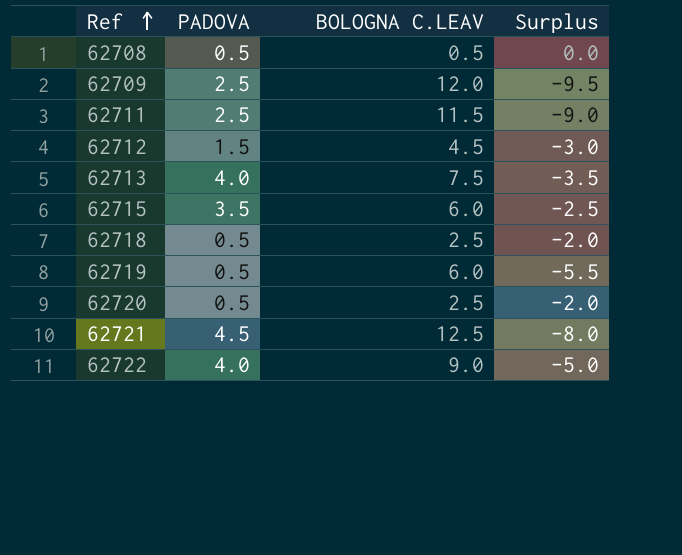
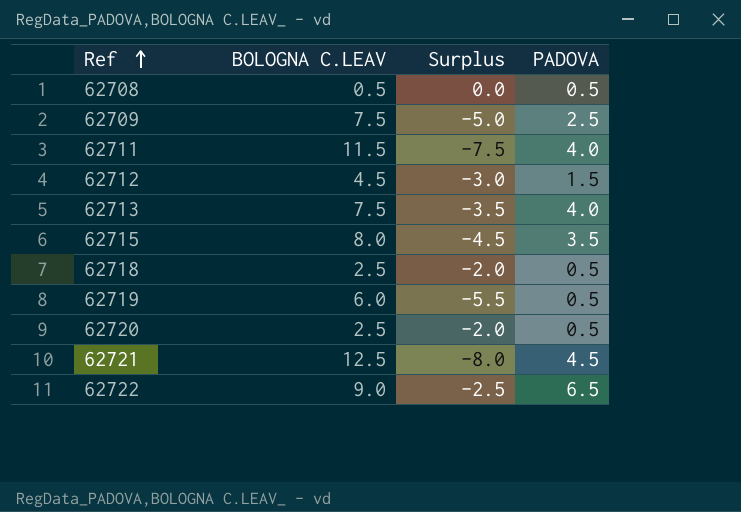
column PADOVA | position: 2 -> 4
62709 | BOLOGNA C.LEAV: 12.0 -> 7.5
62709 | Surplus: -9.5 -> -5.0
62711 | Surplus: -9.0 -> -7.5
62711 | PADOVA: 2.5 -> 4.0
62715 | BOLOGNA C.LEAV: 6.0 -> 8.0
62715 | Surplus: -2.5 -> -4.5
62722 | Surplus: -5.0 -> -2.5
62722 | PADOVA: 4.0 -> 6.5

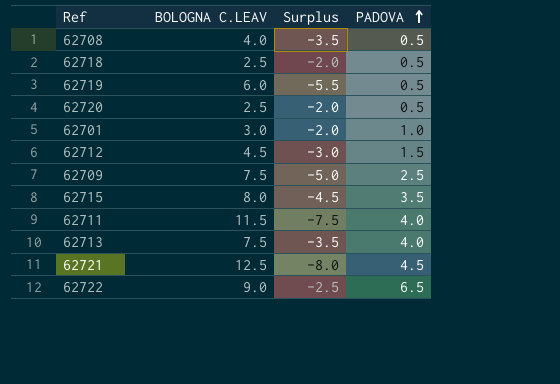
row order: Ref ascending -> PADOVA ascending
62708 | BOLOGNA C.LEAV: 0.5 -> 4.0
62708 | Surplus: 0.0 -> -3.5
row 62701: none -> 3.0 | -2.0 | 1.0

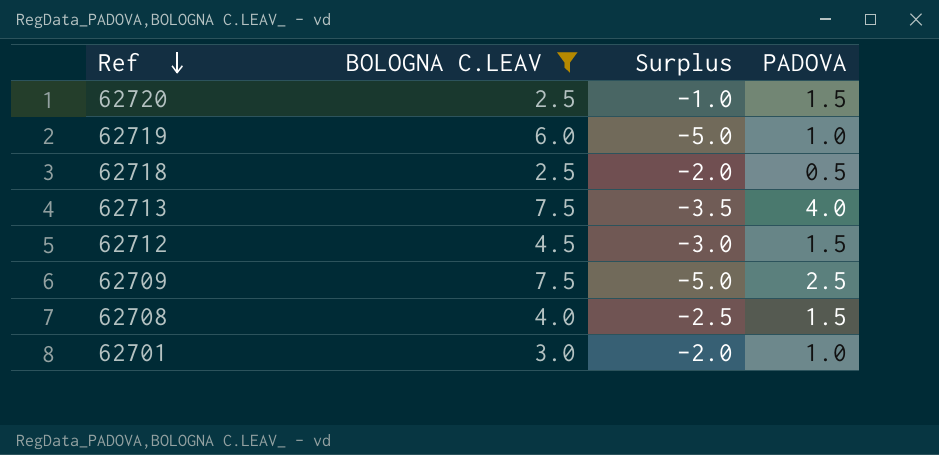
filter: none -> BOLOGNA C.LEAV <= 7.5
row order: PADOVA ascending -> Ref descending
62720 | Surplus: -2.0 -> -1.0
62720 | PADOVA: 0.5 -> 1.5
62719 | Surplus: -5.5 -> -5.0
62719 | PADOVA: 0.5 -> 1.0
62708 | Surplus: -3.5 -> -2.5
62708 | PADOVA: 0.5 -> 1.5

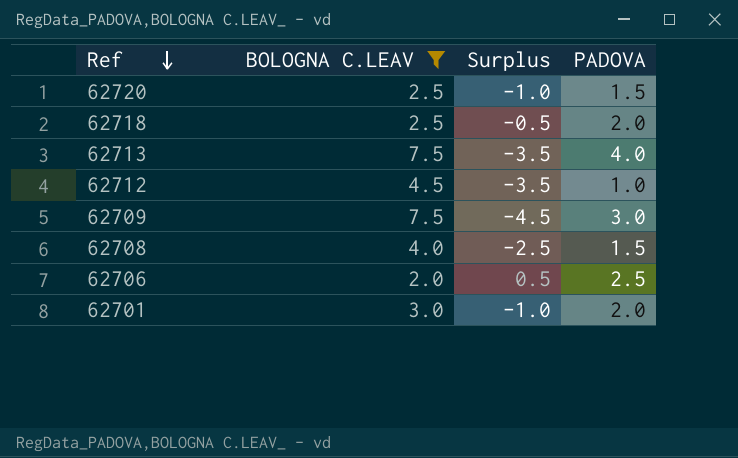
row 62719: 6.0 | -5.0 | 1.0 -> none
62718 | Surplus: -2.0 -> -0.5
62718 | PADOVA: 0.5 -> 2.0
62712 | Surplus: -3.0 -> -3.5
62712 | PADOVA: 1.5 -> 1.0
62709 | Surplus: -5.0 -> -4.5
62709 | PADOVA: 2.5 -> 3.0
row 62706: none -> 2.0 | 0.5 | 2.5
62701 | Surplus: -2.0 -> -1.0
62701 | PADOVA: 1.0 -> 2.0

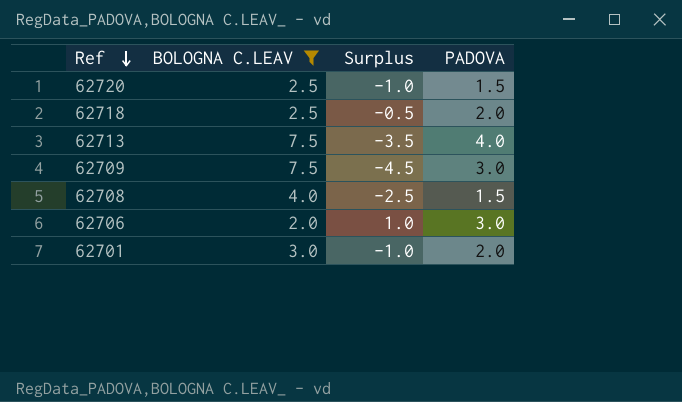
row 62712: 4.5 | -3.5 | 1.0 -> none
62706 | Surplus: 0.5 -> 1.0
62706 | PADOVA: 2.5 -> 3.0

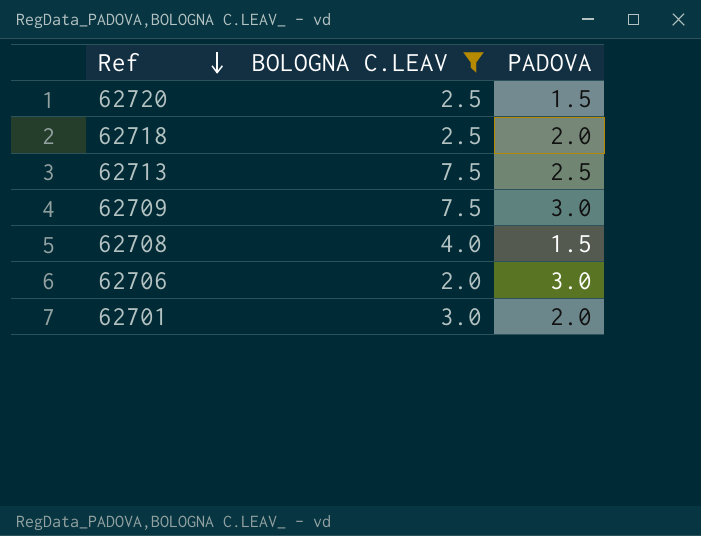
column Surplus | formula: [PADOVA] - [BOLOGNA C.LEAV] -> none
62713 | PADOVA: 4.0 -> 2.5

